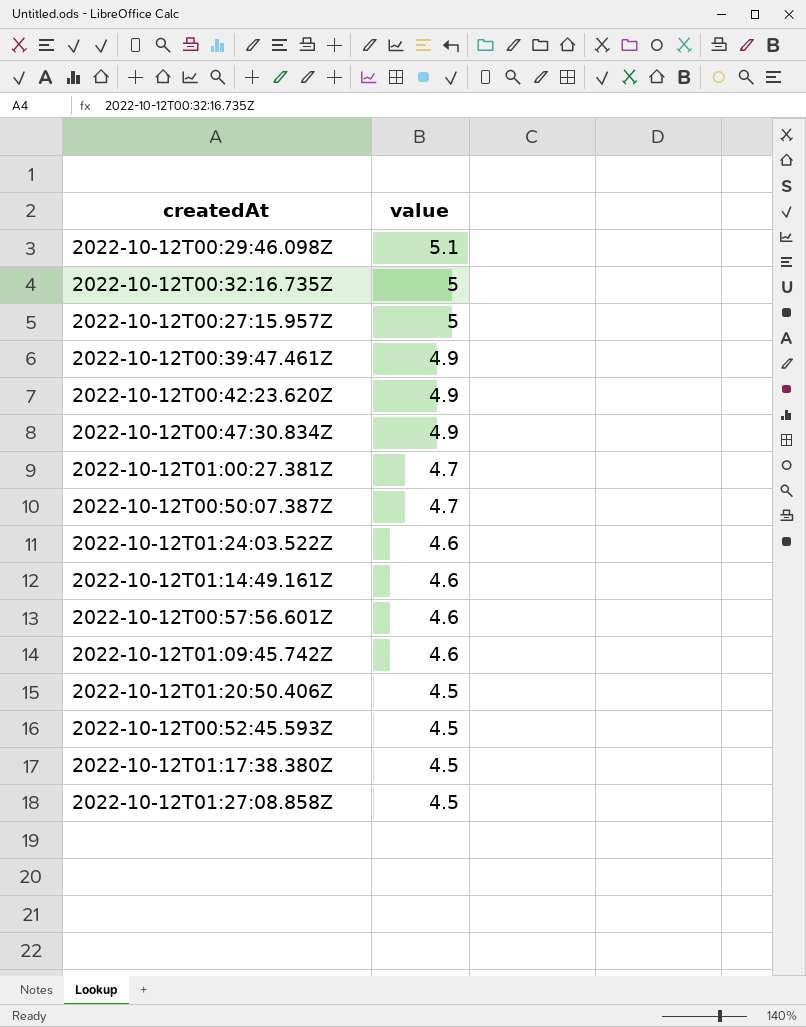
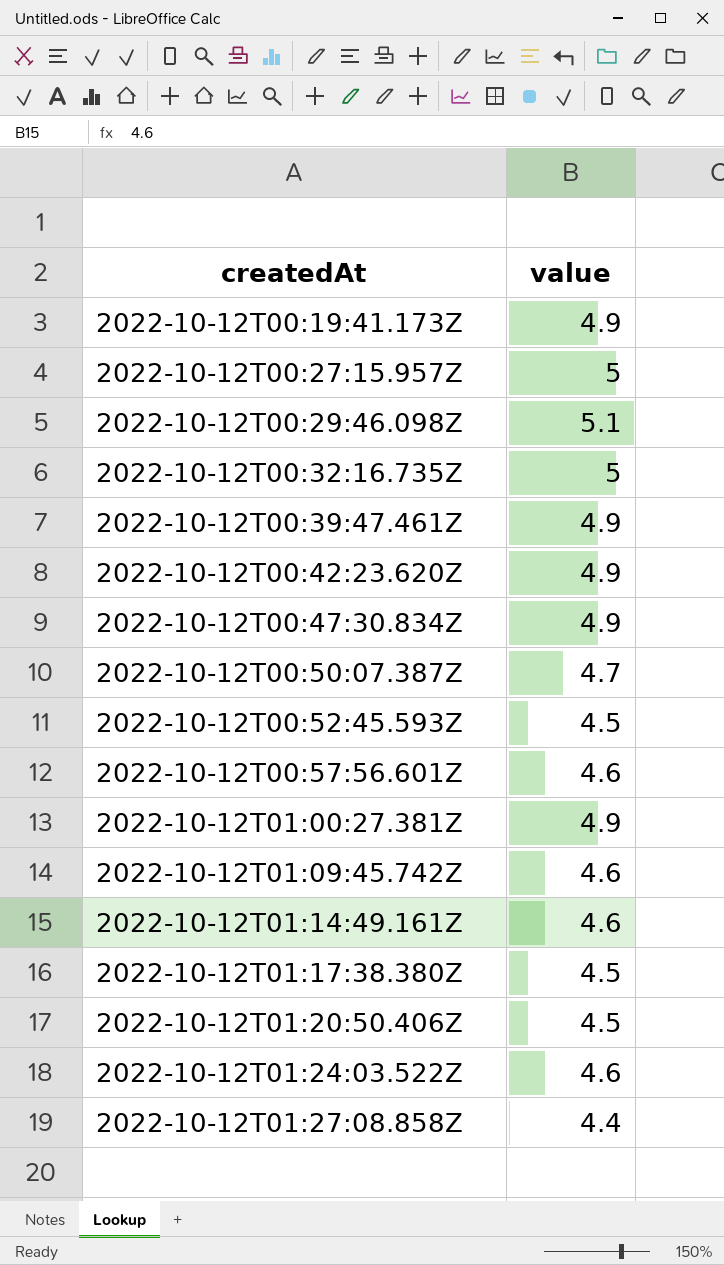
row order: value descending -> createdAt ascending
row 2022-10-12T00:19:41.173Z: none -> 4.9
2022-10-12T01:00:27.381Z | value: 4.7 -> 4.9
2022-10-12T01:27:08.858Z | value: 4.5 -> 4.4

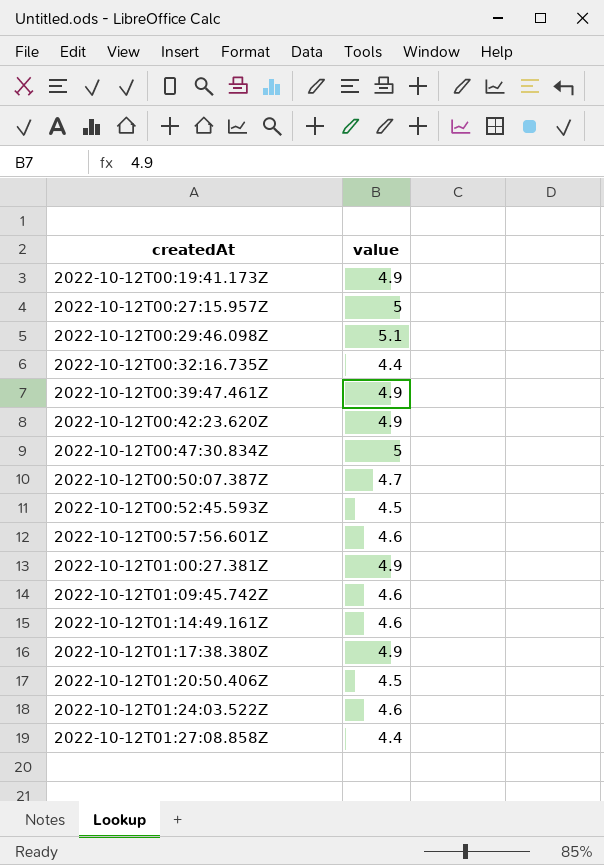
2022-10-12T00:32:16.735Z | value: 5 -> 4.4
2022-10-12T00:47:30.834Z | value: 4.9 -> 5
2022-10-12T01:17:38.380Z | value: 4.5 -> 4.9

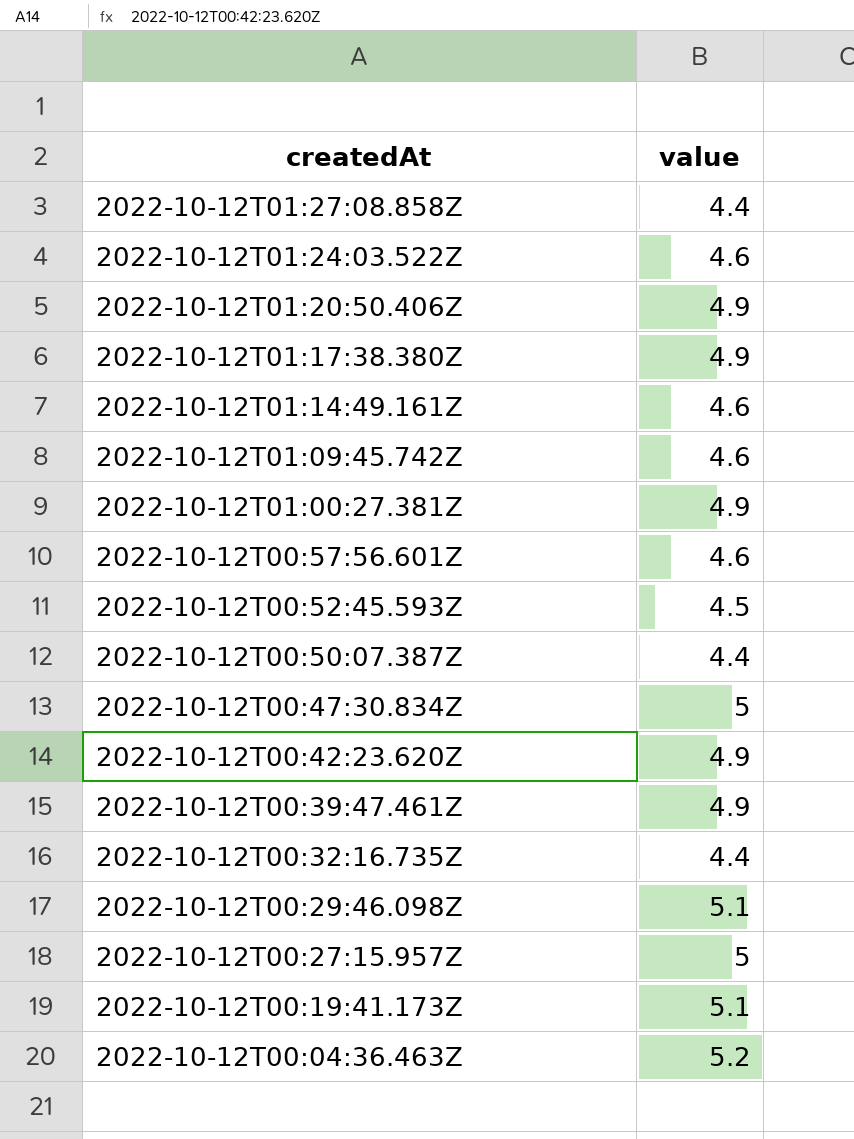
row order: createdAt ascending -> createdAt descending
2022-10-12T01:20:50.406Z | value: 4.5 -> 4.9
2022-10-12T00:50:07.387Z | value: 4.7 -> 4.4
2022-10-12T00:19:41.173Z | value: 4.9 -> 5.1
row 2022-10-12T00:04:36.463Z: none -> 5.2

